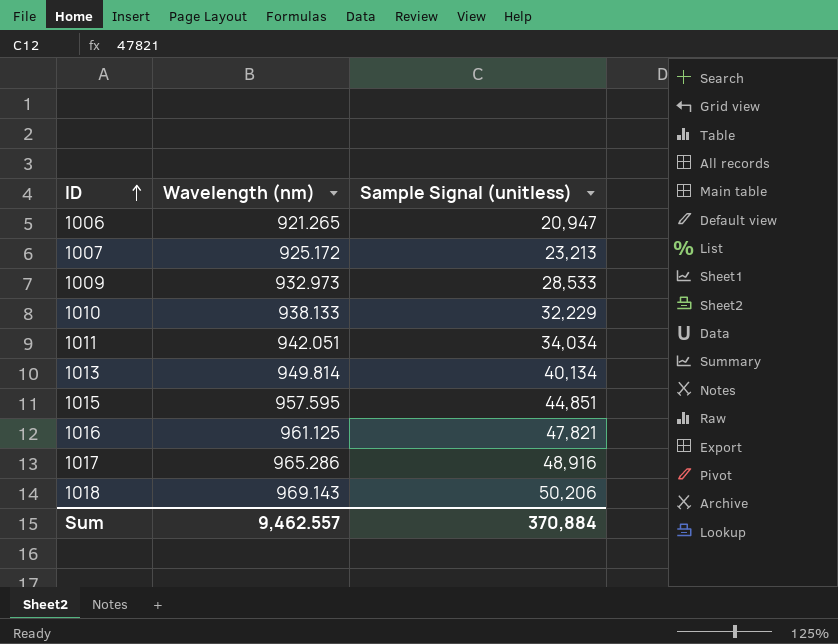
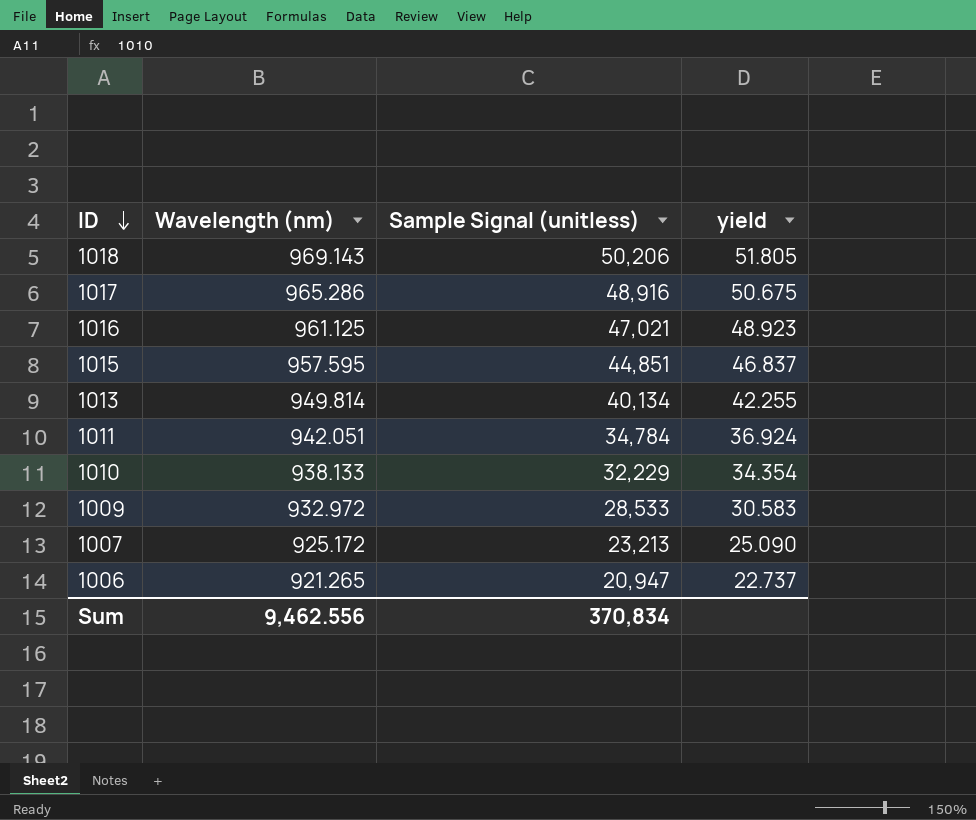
row order: ID ascending -> ID descending
column yield | formula: none -> [Sample Signal (unitless)] / [Wavelength (nm)]
1016 | Sample Signal (unitless): 47,821 -> 47,021
1011 | Sample Signal (unitless): 34,034 -> 34,784
1009 | Wavelength (nm): 932.973 -> 932.972
Sum | Wavelength (nm): 9,462.557 -> 9,462.556
Sum | Sample Signal (unitless): 370,884 -> 370,834

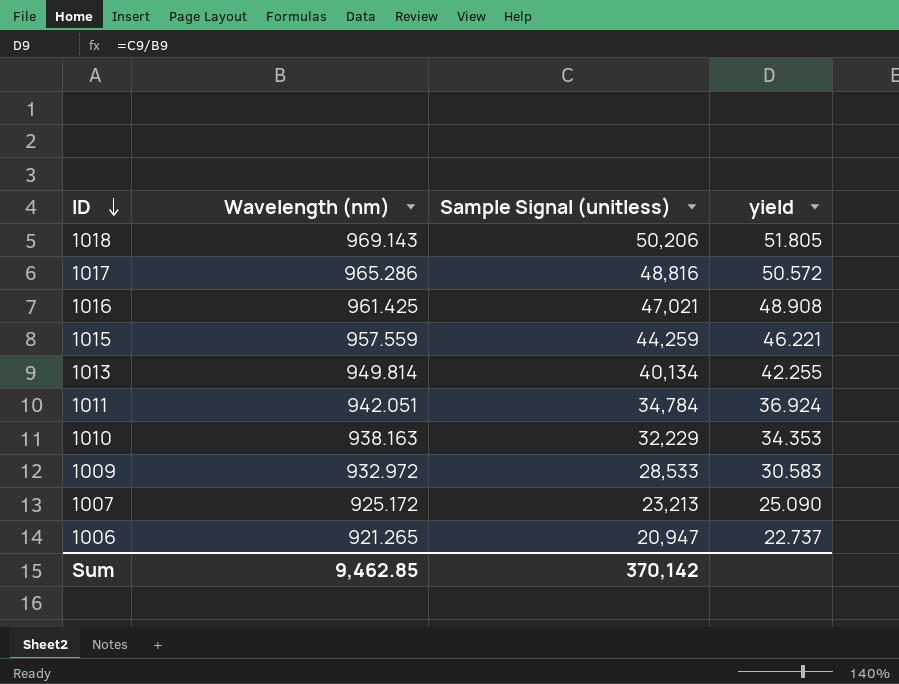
1017 | Sample Signal (unitless): 48,916 -> 48,816
1017 | yield: 50.675 -> 50.572
1016 | Wavelength (nm): 961.125 -> 961.425
1016 | yield: 48.923 -> 48.908
1015 | Wavelength (nm): 957.595 -> 957.559
1015 | Sample Signal (unitless): 44,851 -> 44,259
1015 | yield: 46.837 -> 46.221
1010 | Wavelength (nm): 938.133 -> 938.163
1010 | yield: 34.354 -> 34.353
Sum | Wavelength (nm): 9,462.556 -> 9,462.85
Sum | Sample Signal (unitless): 370,834 -> 370,142

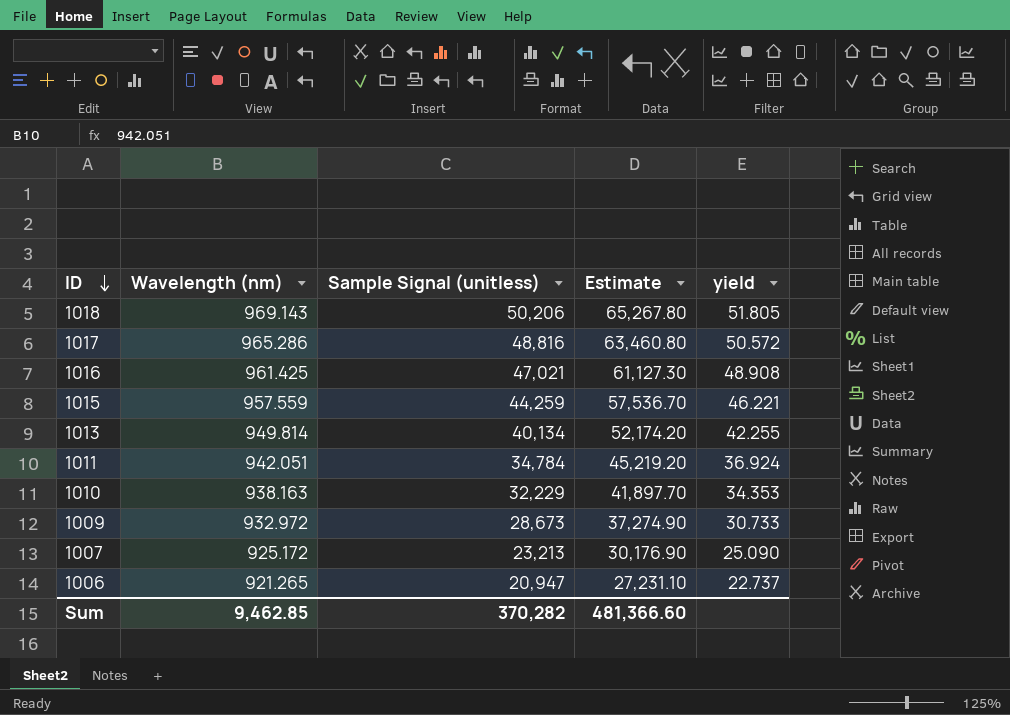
column Estimate | formula: none -> [Sample Signal (unitless)] * 1.3
1009 | Sample Signal (unitless): 28,533 -> 28,673
1009 | yield: 30.583 -> 30.733
Sum | Sample Signal (unitless): 370,142 -> 370,282

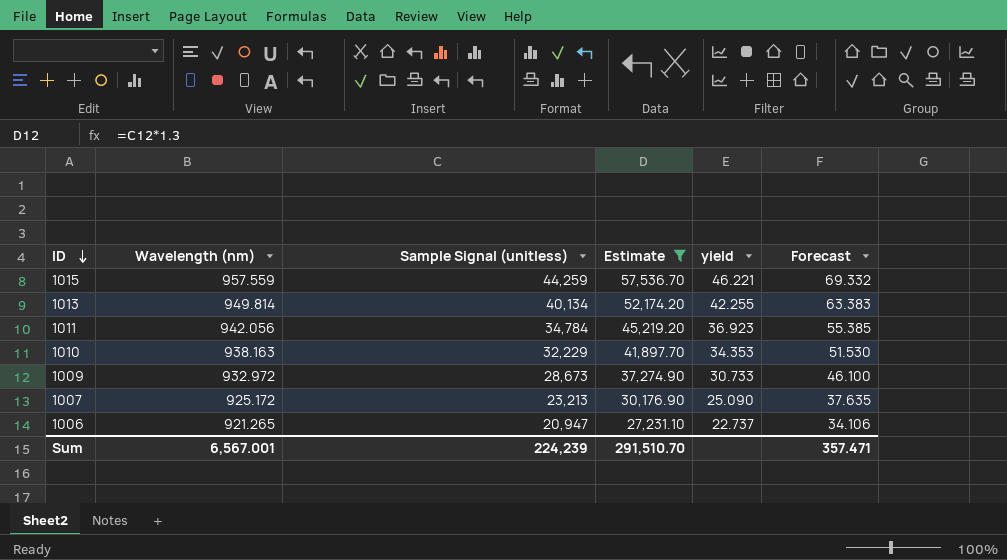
filter: none -> Estimate <= 57,536.70
column Forecast | formula: none -> [yield] * 1.5
1011 | Wavelength (nm): 942.051 -> 942.056
1011 | yield: 36.924 -> 36.923
Sum | Wavelength (nm): 9,462.85 -> 6,567.001
Sum | Sample Signal (unitless): 370,282 -> 224,239
Sum | Estimate: 481,366.60 -> 291,510.70

